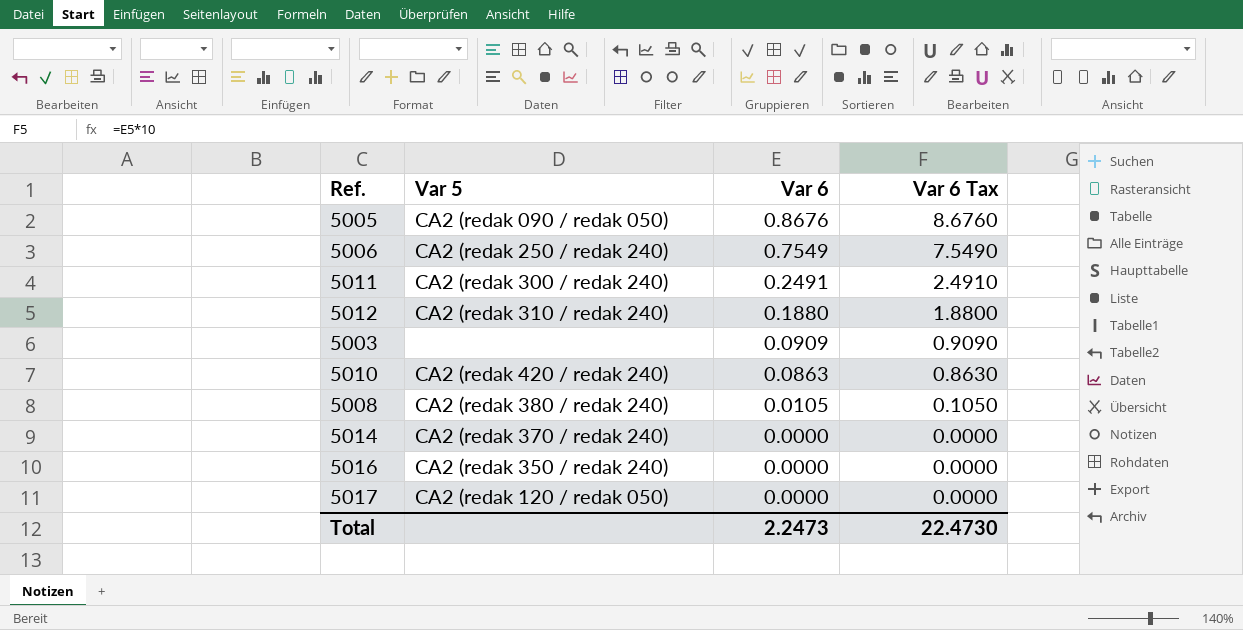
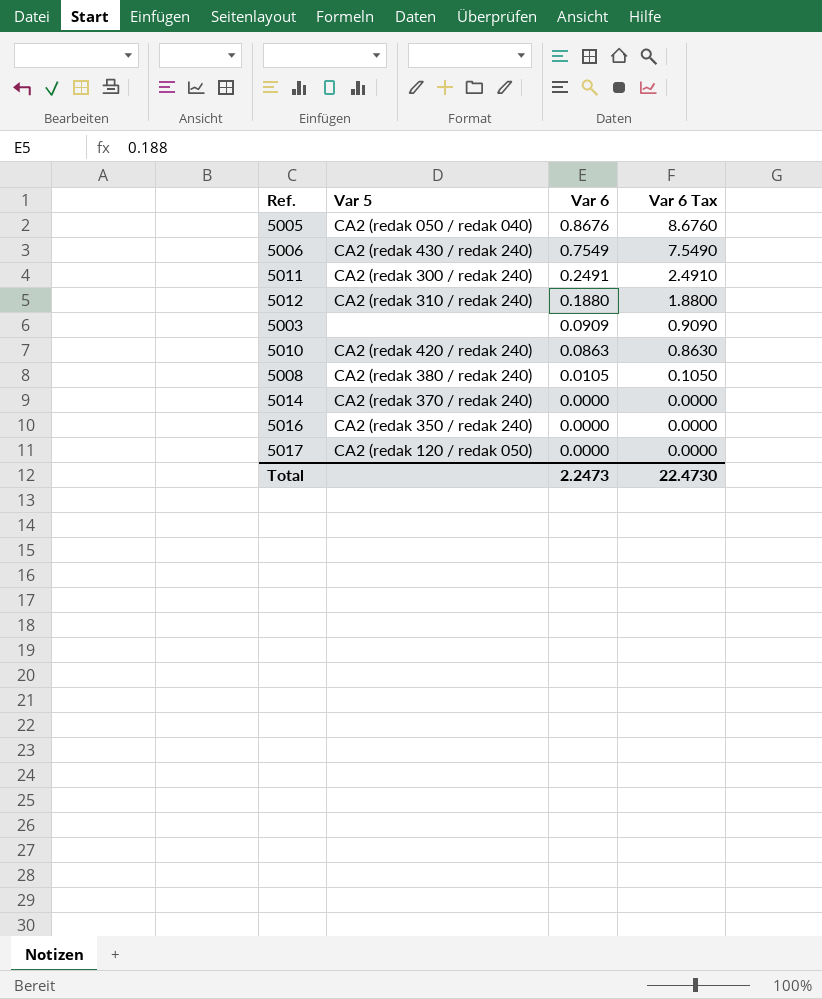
5005 | Var 5: CA2 (redak 090 / redak 050) -> CA2 (redak 050 / redak 040)
5006 | Var 5: CA2 (redak 250 / redak 240) -> CA2 (redak 430 / redak 240)

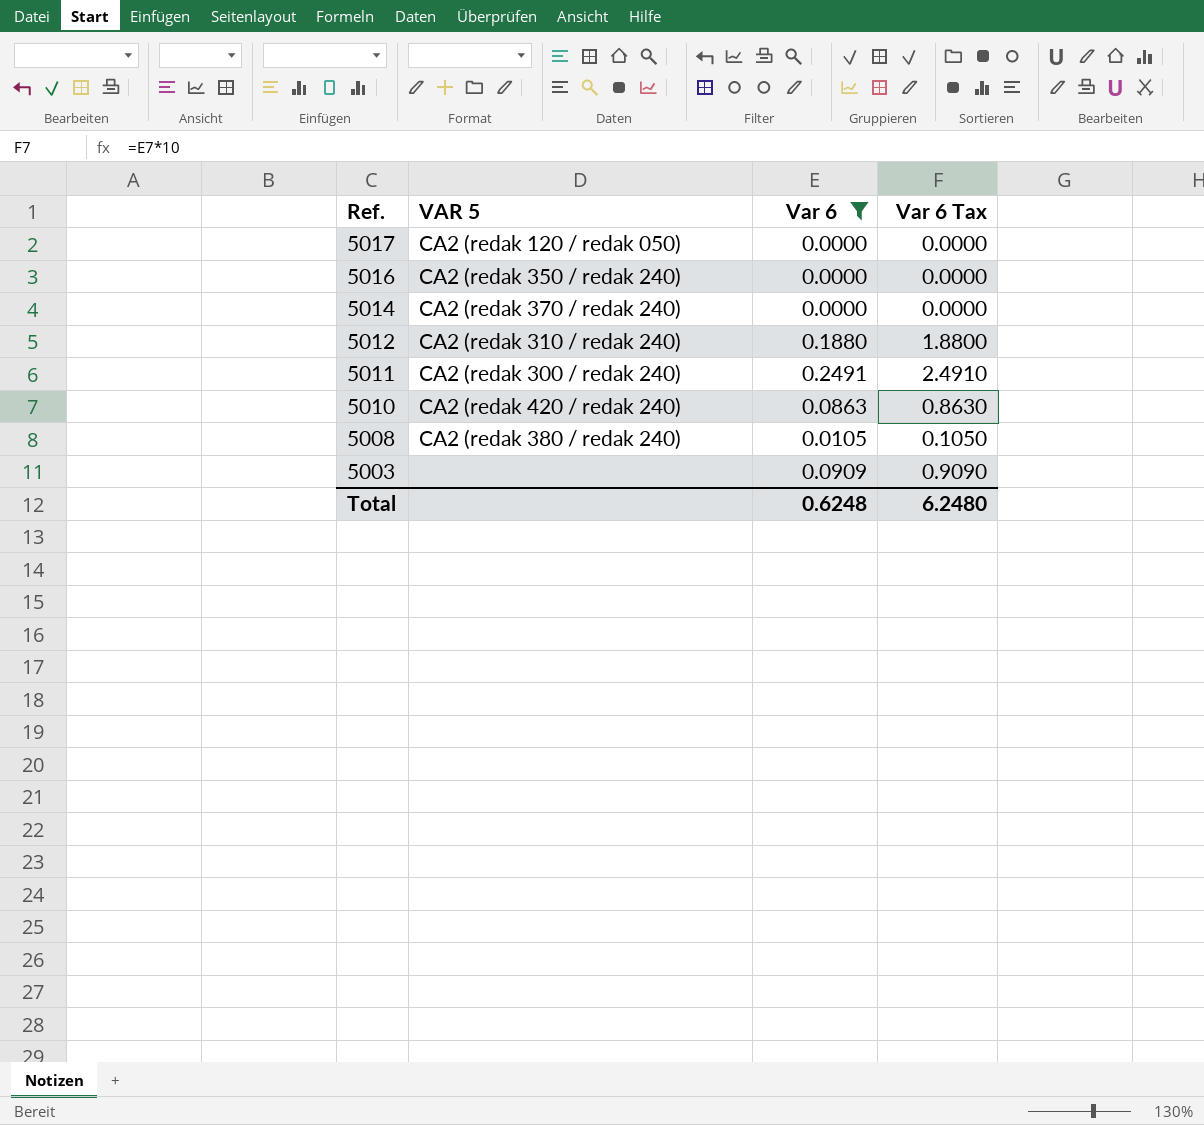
filter: none -> Var 6 <= 0.2491
row order: Var 6 descending -> Ref. descending
column name: Var 5 -> VAR 5
Total | Var 6: 2.2473 -> 0.6248
Total | Var 6 Tax: 22.4730 -> 6.2480

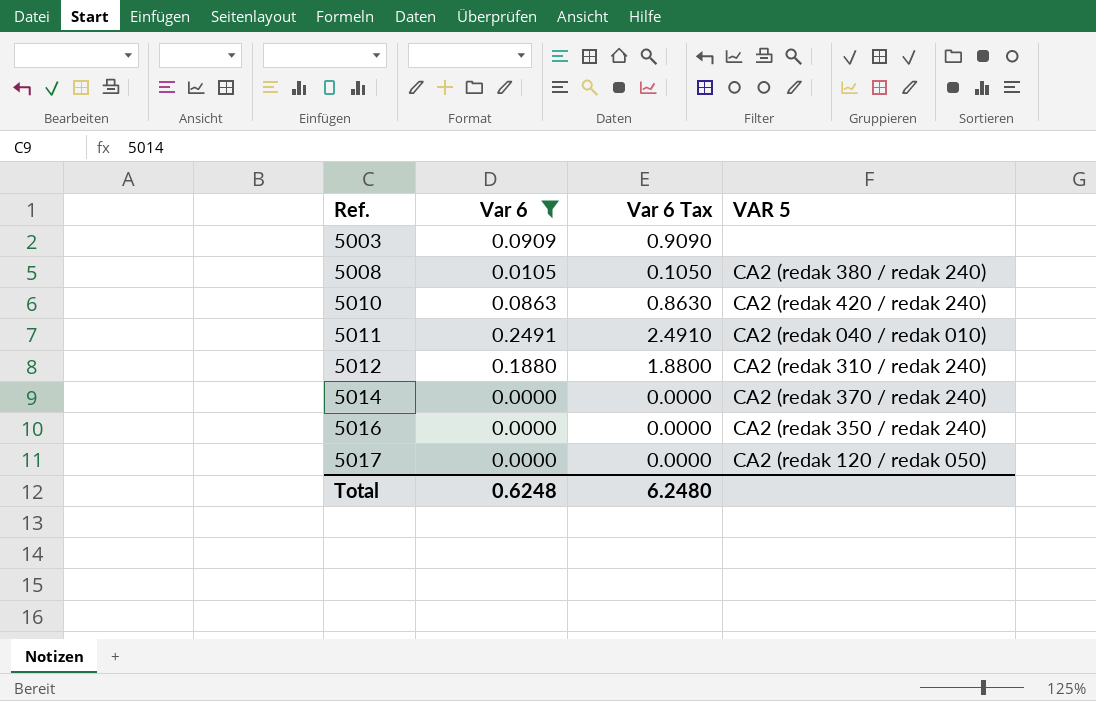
row order: Ref. descending -> Ref. ascending
column VAR 5 | position: 2 -> 4
5011 | VAR 5: CA2 (redak 300 / redak 240) -> CA2 (redak 040 / redak 010)

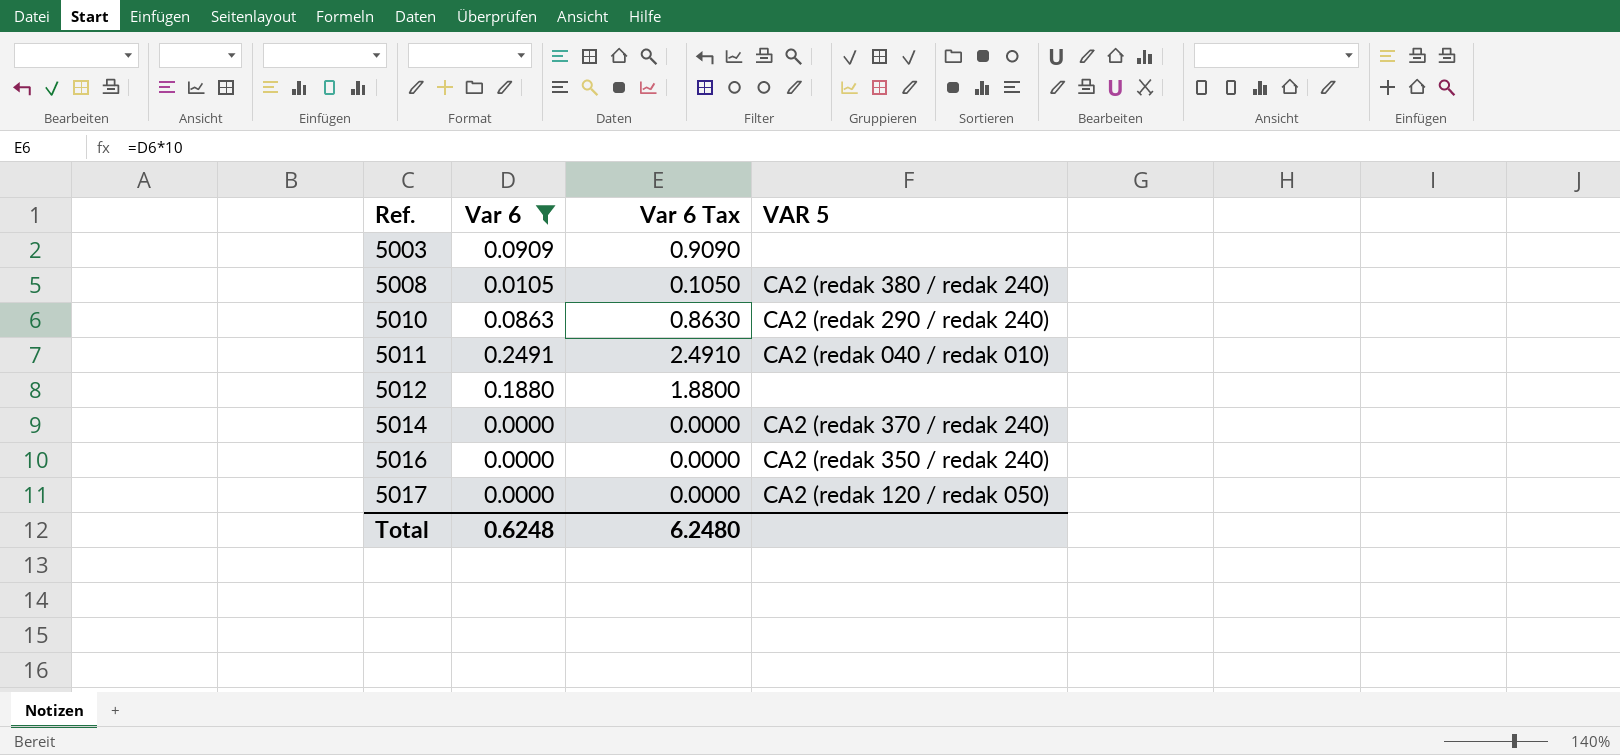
5010 | VAR 5: CA2 (redak 420 / redak 240) -> CA2 (redak 290 / redak 240)
5012 | VAR 5: CA2 (redak 310 / redak 240) -> none

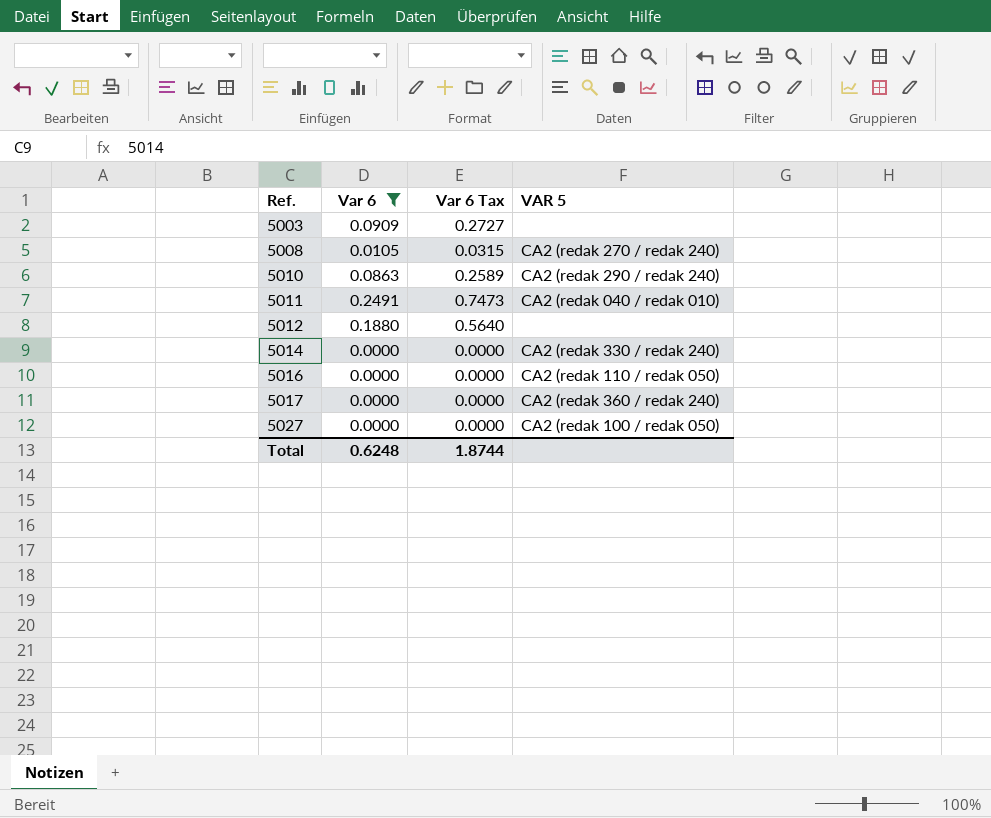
column Var 6 Tax | formula: [Var 6] * 10 -> [Var 6] * 3
5008 | VAR 5: CA2 (redak 380 / redak 240) -> CA2 (redak 270 / redak 240)
5014 | VAR 5: CA2 (redak 370 / redak 240) -> CA2 (redak 330 / redak 240)
5016 | VAR 5: CA2 (redak 350 / redak 240) -> CA2 (redak 110 / redak 050)
5017 | VAR 5: CA2 (redak 120 / redak 050) -> CA2 (redak 360 / redak 240)
row 5027: none -> 0.0000 | 0.0000 | CA2 (redak 100 / redak 050)
Total | Var 6 Tax: 6.2480 -> 1.8744

